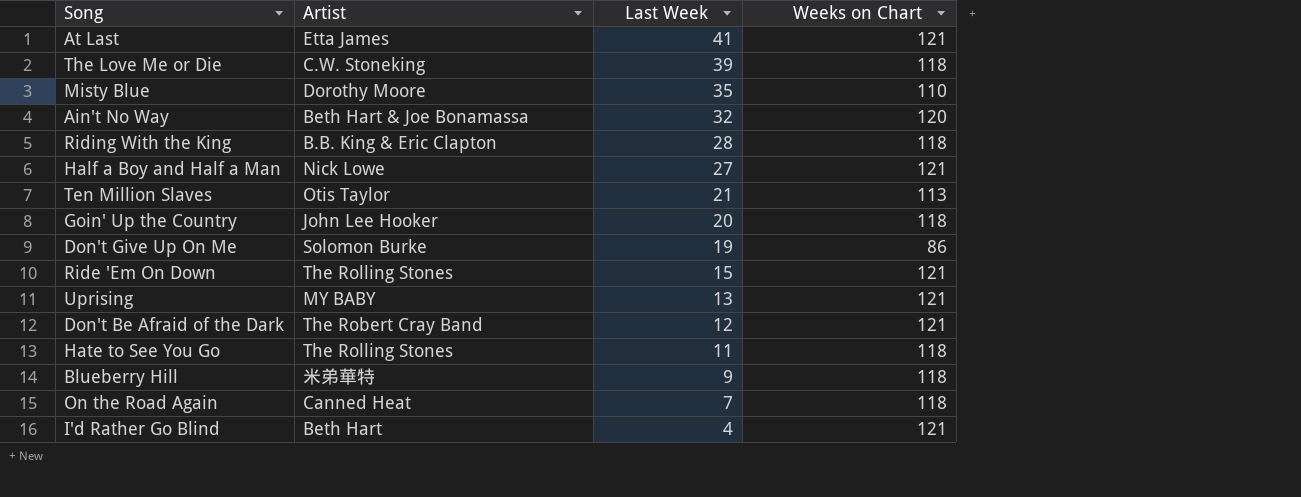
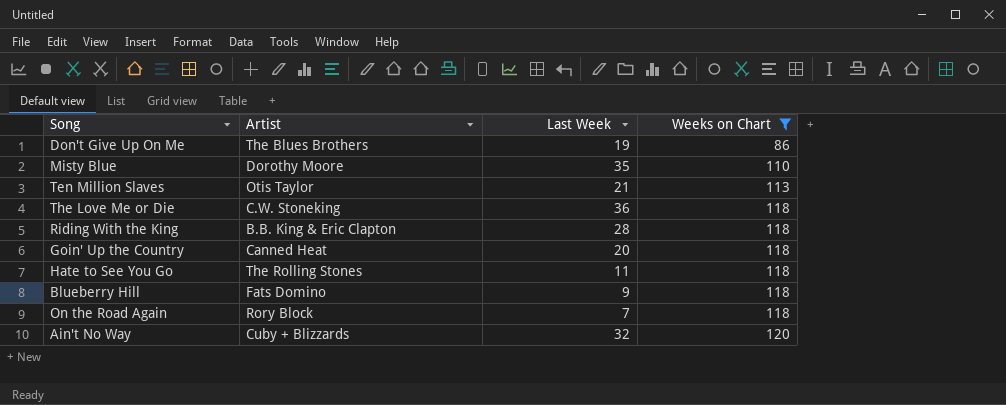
filter: none -> Weeks on Chart != 121
row order: Last Week descending -> Weeks on Chart ascending
Don't Give Up On Me | Artist: Solomon Burke -> The Blues Brothers
The Love Me or Die | Last Week: 39 -> 36
Goin' Up the Country | Artist: John Lee Hooker -> Canned Heat
Blueberry Hill | Artist: 米弟華特 -> Fats Domino
On the Road Again | Artist: Canned Heat -> Rory Block
Ain't No Way | Artist: Beth Hart & Joe Bonamassa -> Cuby + Blizzards

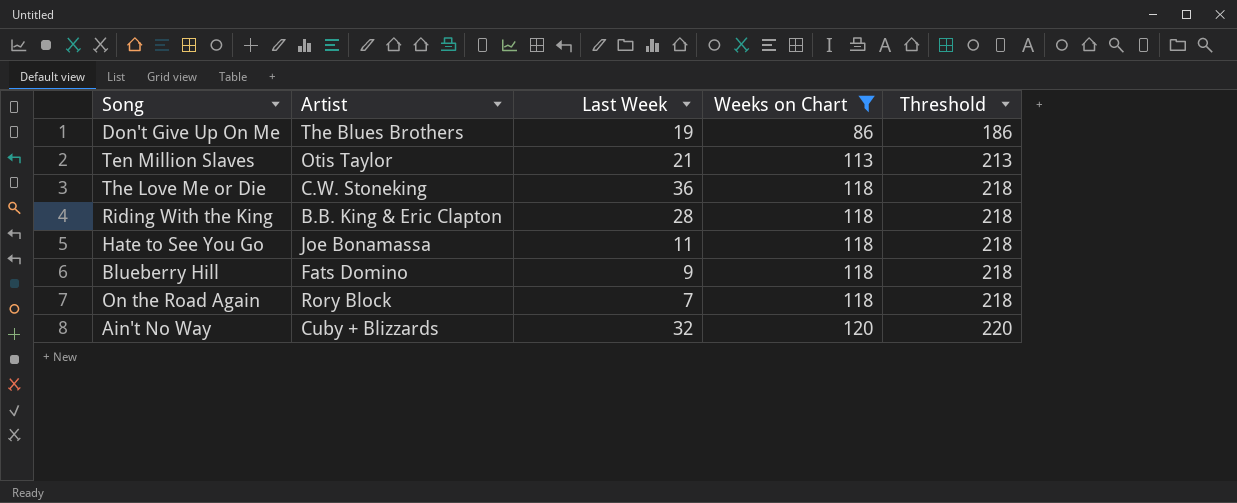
column Threshold | formula: none -> [Weeks on Chart] + 100
row Misty Blue: Dorothy Moore | 35 | 110 -> none
row Goin' Up the Country: Canned Heat | 20 | 118 -> none
Hate to See You Go | Artist: The Rolling Stones -> Joe Bonamassa

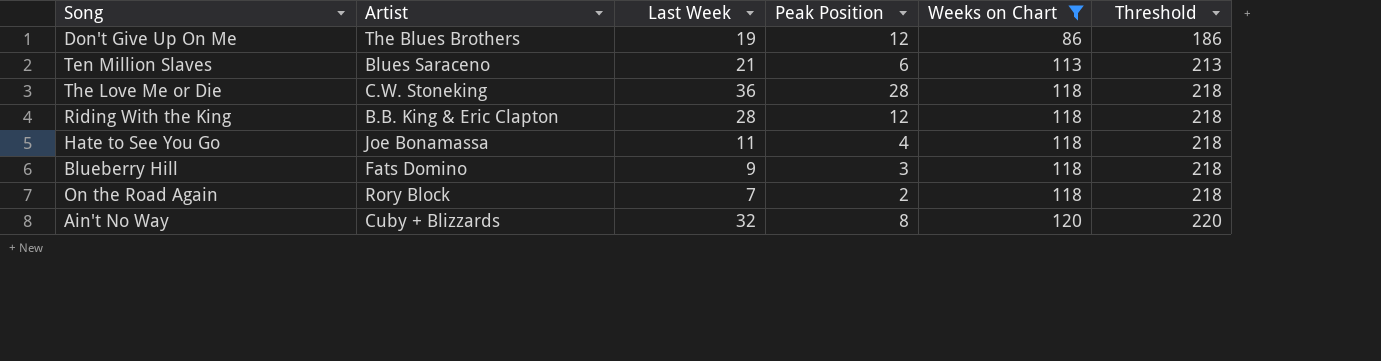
column Peak Position | position: none -> 4
Ten Million Slaves | Artist: Otis Taylor -> Blues Saraceno

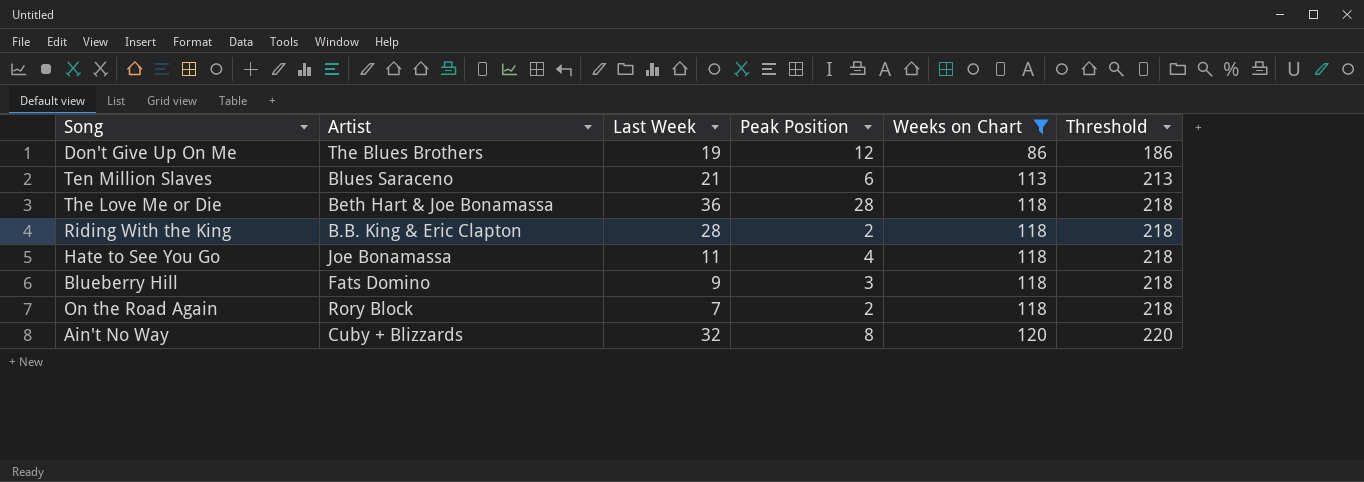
The Love Me or Die | Artist: C.W. Stoneking -> Beth Hart & Joe Bonamassa
Riding With the King | Peak Position: 12 -> 2

